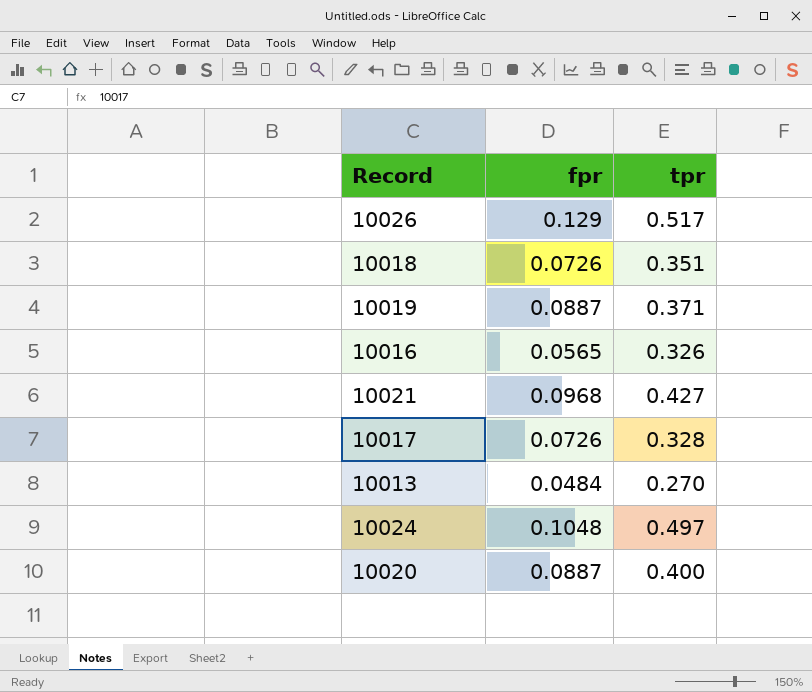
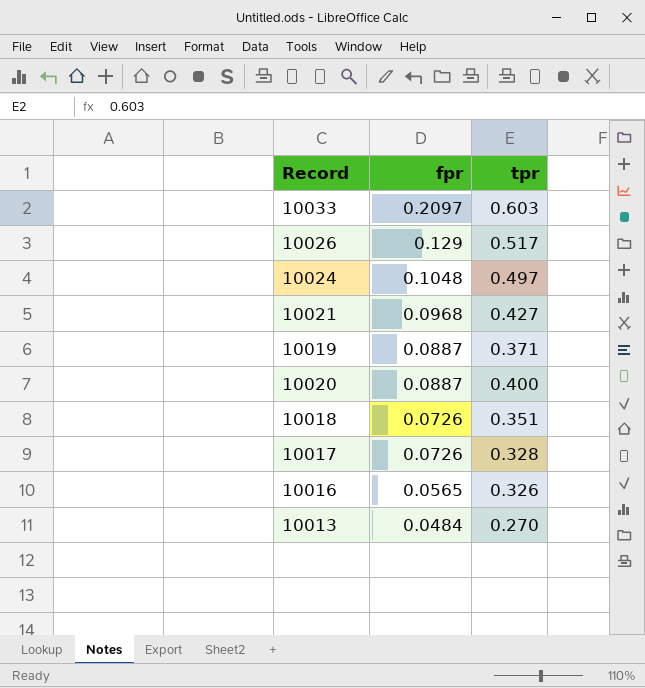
row order: none -> fpr descending
row 10033: none -> 0.2097 | 0.603

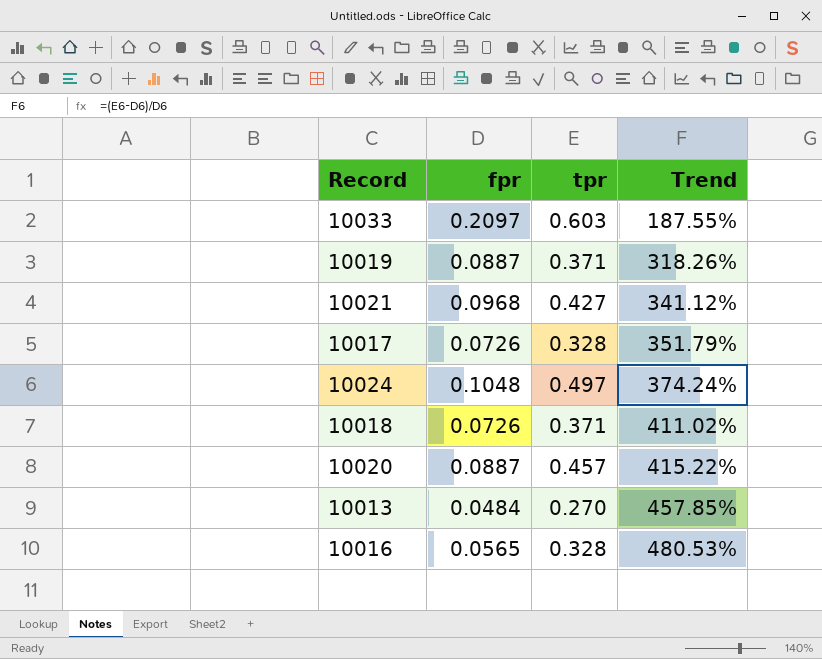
row order: fpr descending -> Trend ascending
column Trend | formula: none -> ([tpr] - [fpr]) / [fpr]
row 10026: 0.129 | 0.517 -> none
10018 | tpr: 0.351 -> 0.371
10020 | tpr: 0.400 -> 0.457
10016 | tpr: 0.326 -> 0.328

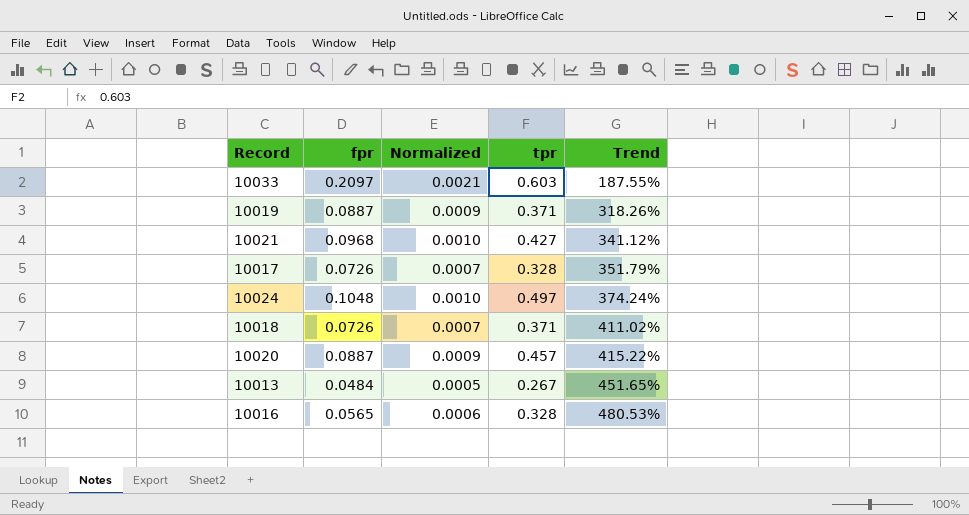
column Normalized | formula: none -> [fpr] * 0.01
10013 | tpr: 0.270 -> 0.267
10013 | Trend: 457.85% -> 451.65%

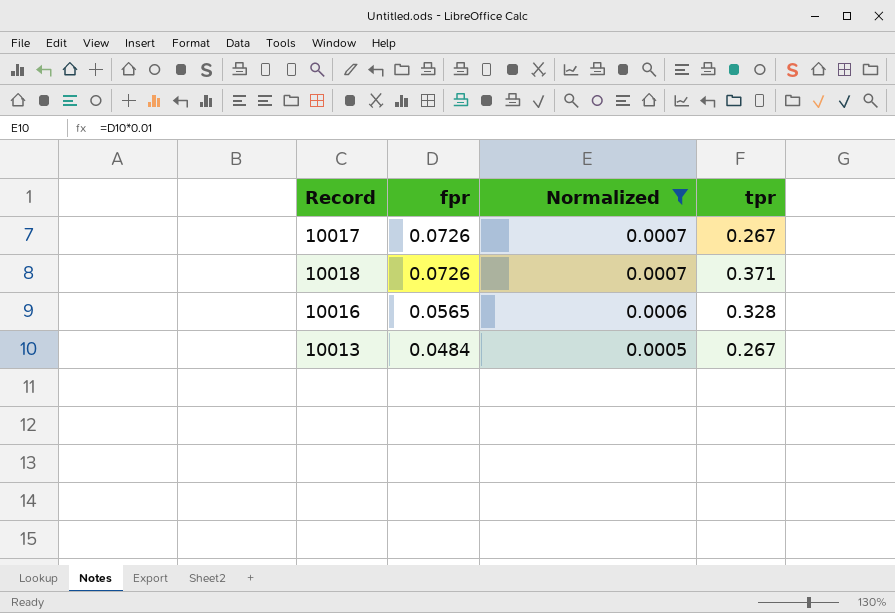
filter: none -> Normalized <= 0.0007
row order: Trend ascending -> fpr descending
column Trend | formula: ([tpr] - [fpr]) / [fpr] -> none
10017 | tpr: 0.328 -> 0.267

